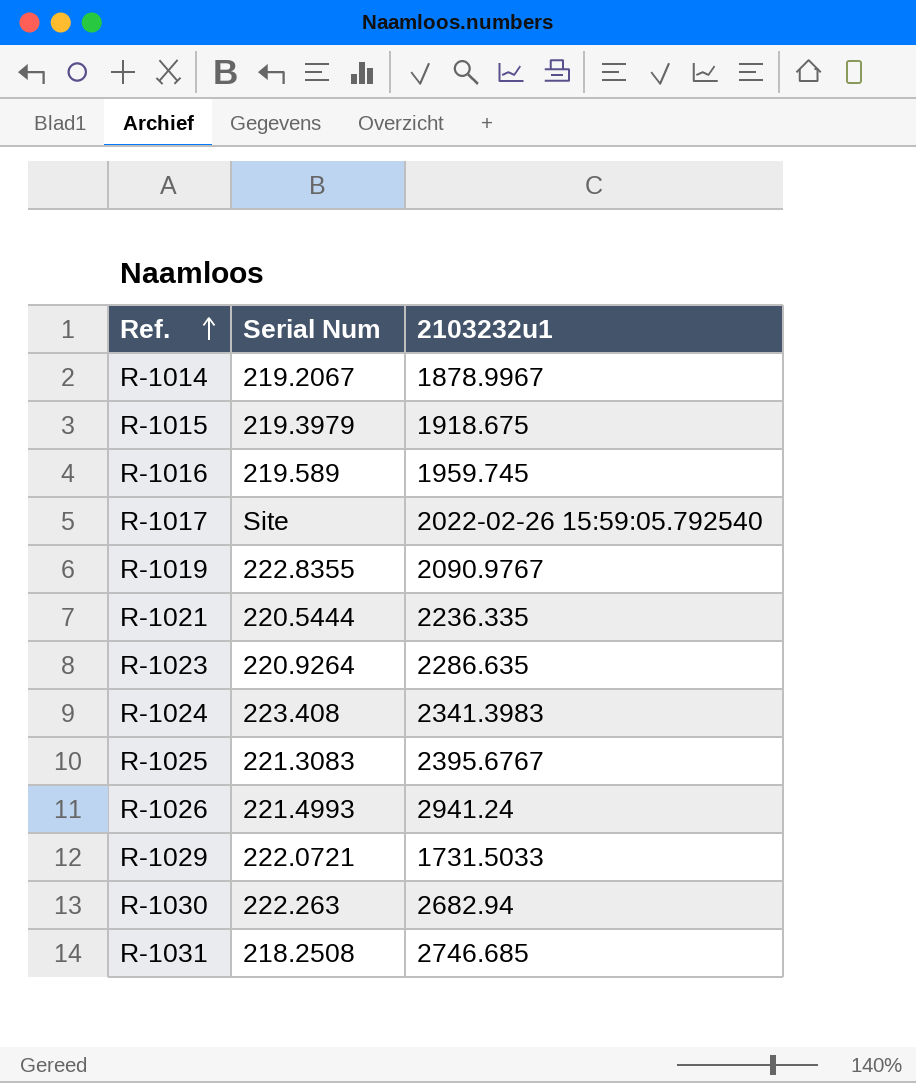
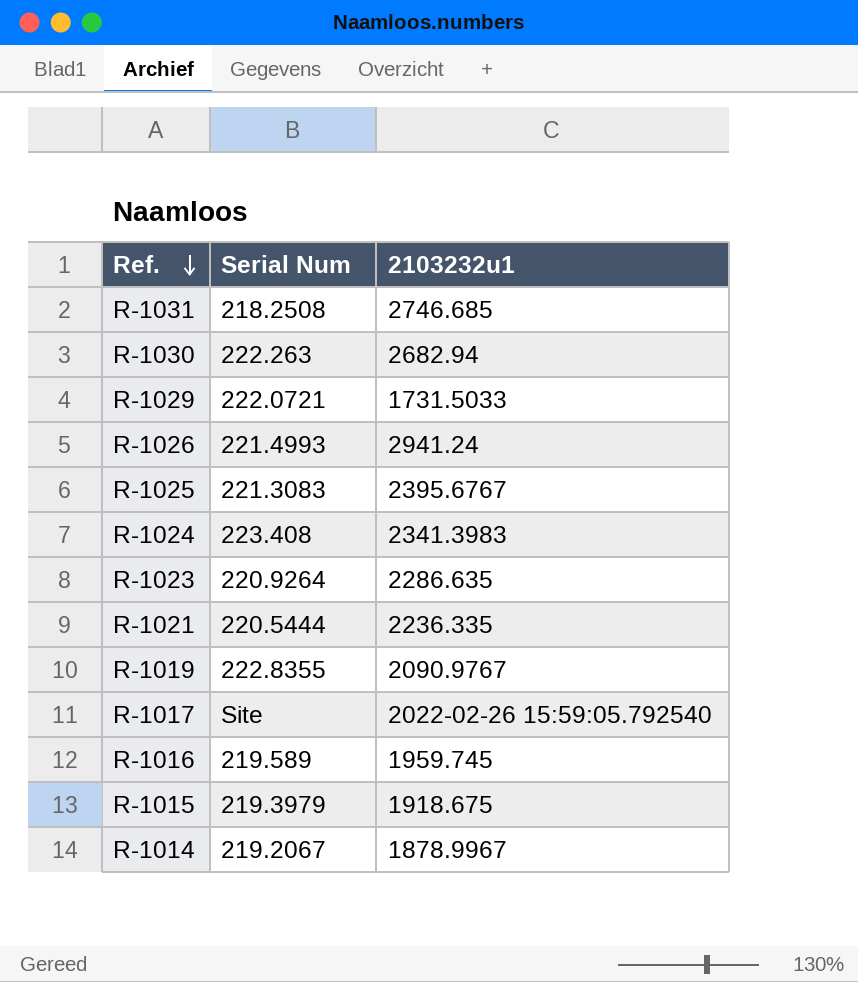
row order: Ref. ascending -> Ref. descending

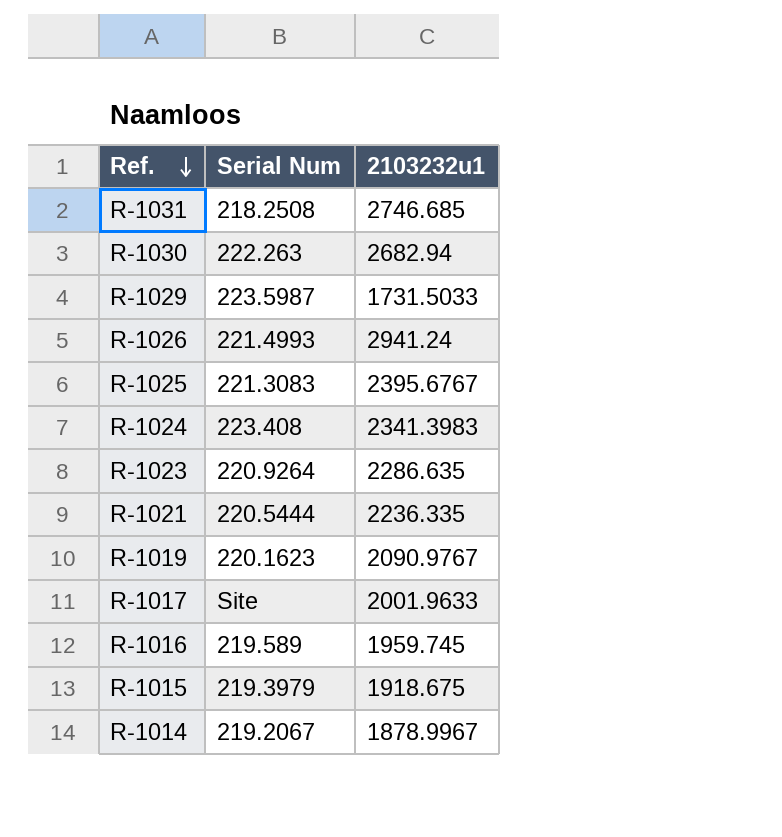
R-1029 | Serial Num: 222.0721 -> 223.5987
R-1019 | Serial Num: 222.8355 -> 220.1623
R-1017 | 2103232u1: 2022-02-26 15:59:05.792540 -> 2001.9633

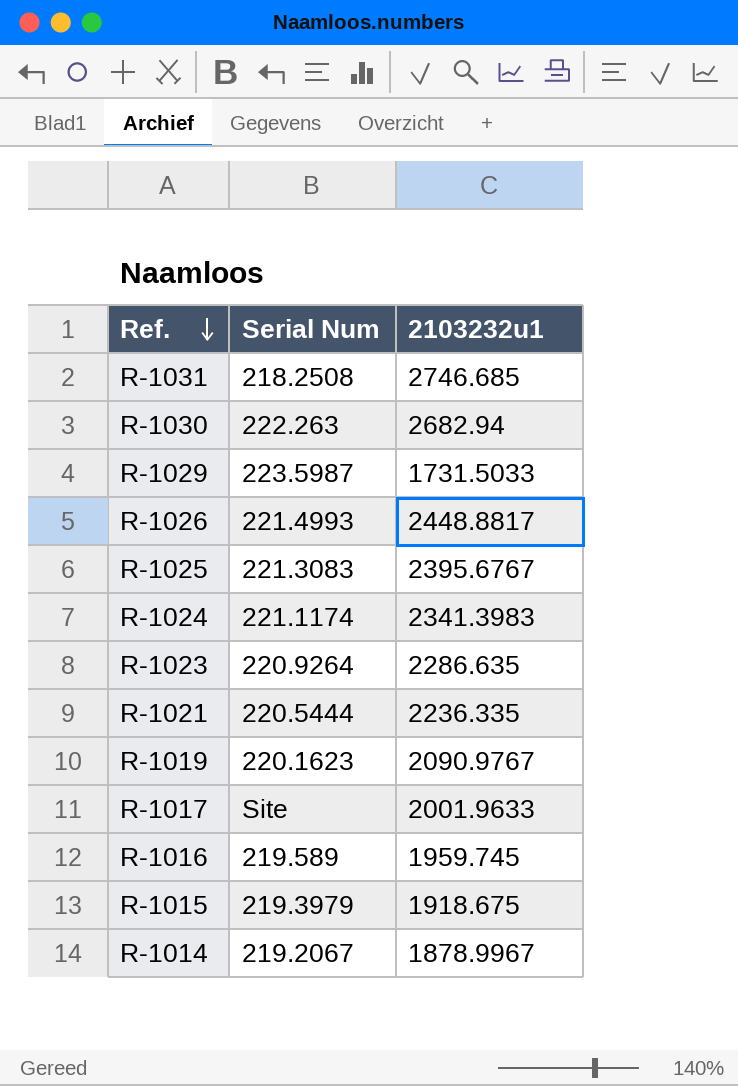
R-1026 | 2103232u1: 2941.24 -> 2448.8817
R-1024 | Serial Num: 223.408 -> 221.1174

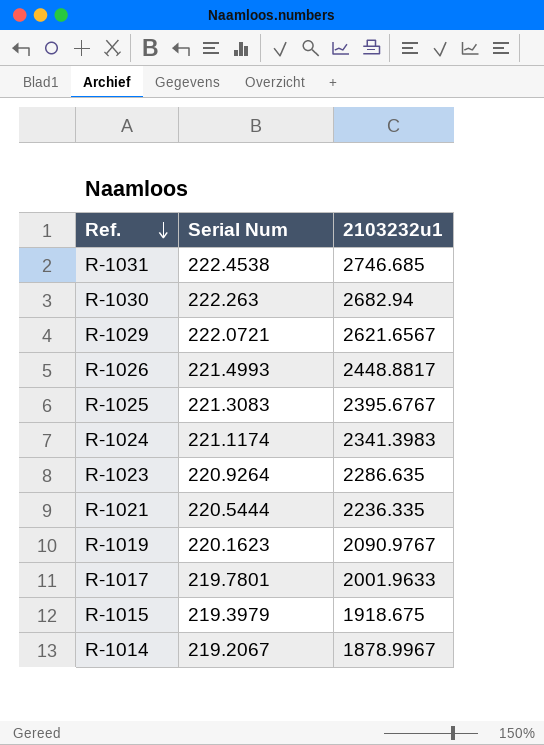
row R-1016: 219.589 | 1959.745 -> none
R-1031 | Serial Num: 218.2508 -> 222.4538
R-1029 | Serial Num: 223.5987 -> 222.0721
R-1029 | 2103232u1: 1731.5033 -> 2621.6567
R-1017 | Serial Num: Site -> 219.7801

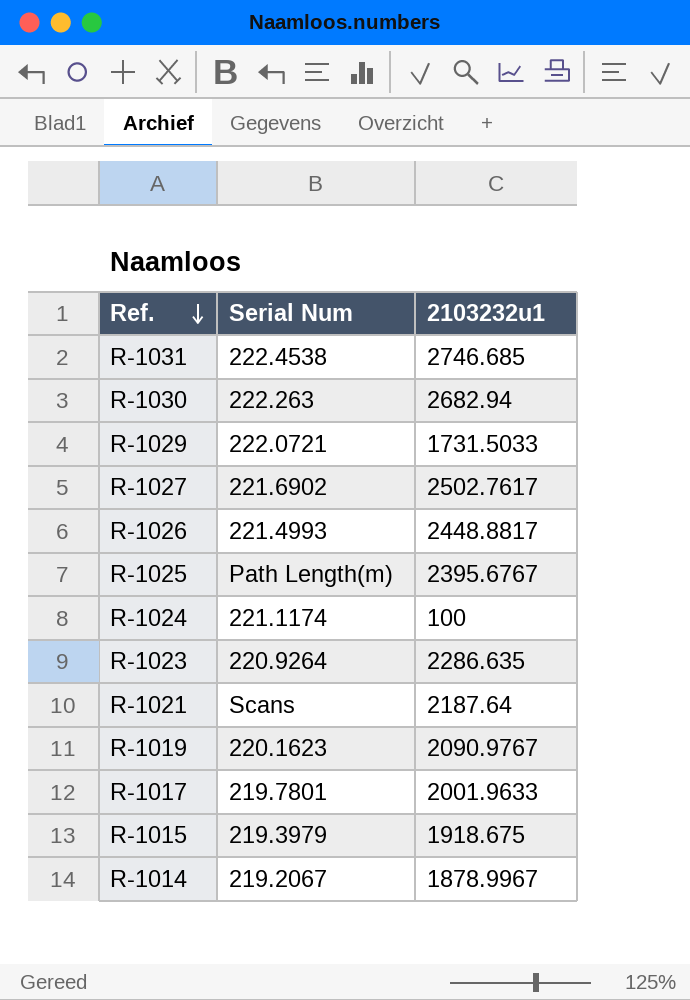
R-1029 | 2103232u1: 2621.6567 -> 1731.5033
row R-1027: none -> 221.6902 | 2502.7617
R-1025 | Serial Num: 221.3083 -> Path Length(m)
R-1024 | 2103232u1: 2341.3983 -> 100
R-1021 | Serial Num: 220.5444 -> Scans
R-1021 | 2103232u1: 2236.335 -> 2187.64

